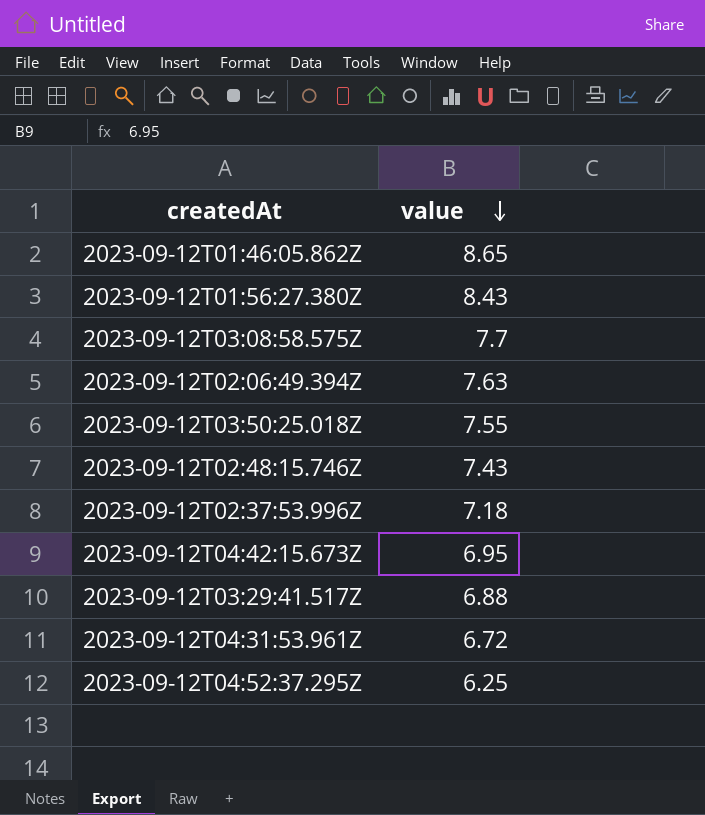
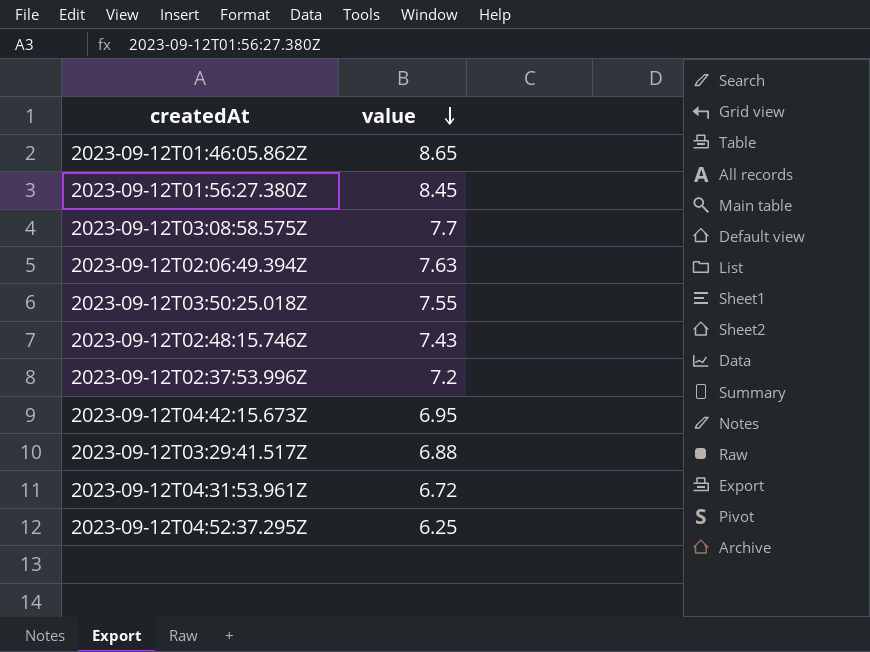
2023-09-12T01:56:27.380Z | value: 8.43 -> 8.45
2023-09-12T02:37:53.996Z | value: 7.18 -> 7.2

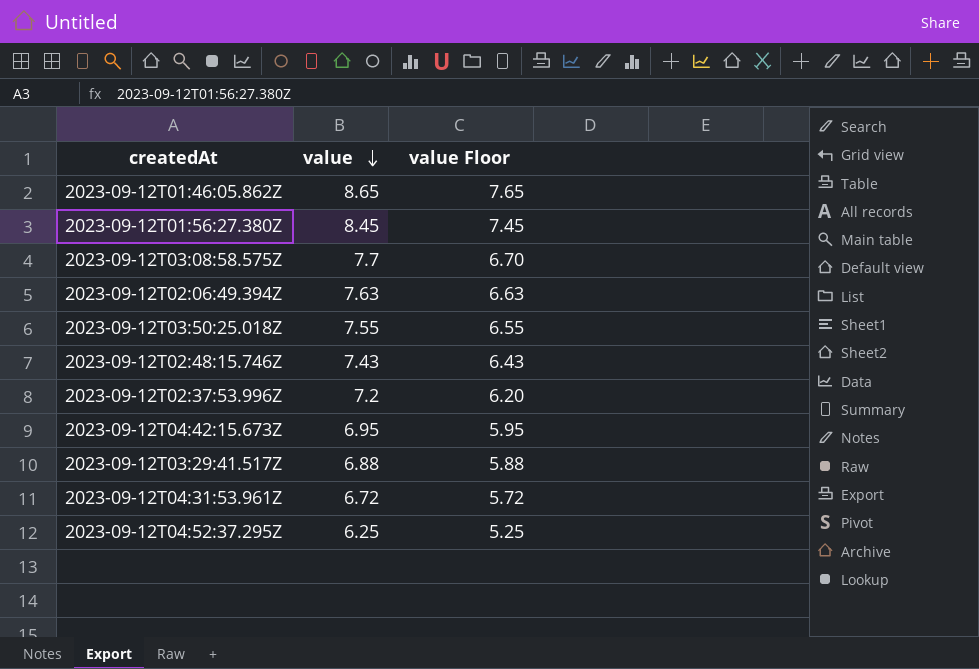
column value Floor | formula: none -> [value] - 1

